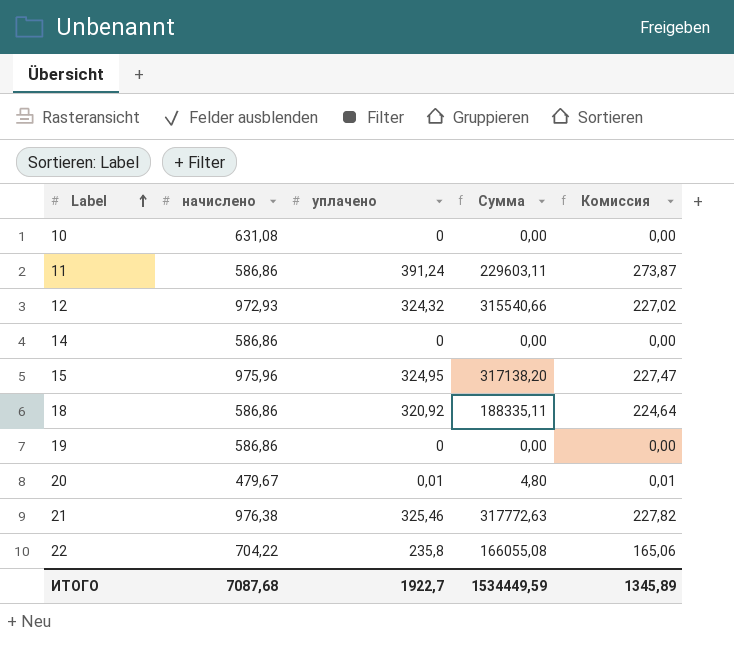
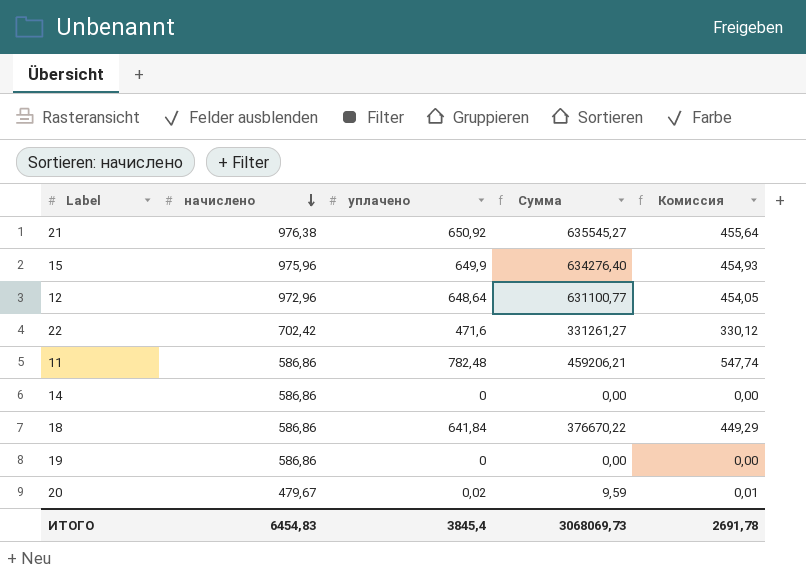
row order: Label ascending -> начислено descending
row 10: 631,08 | 0 | 0,00 | 0,00 -> none
21 | уплачено: 325,46 -> 650,92
21 | Сумма: 317772,63 -> 635545,27
21 | Комиссия: 227,82 -> 455,64
15 | уплачено: 324,95 -> 649,9
15 | Сумма: 317138,20 -> 634276,40
15 | Комиссия: 227,47 -> 454,93
12 | начислено: 972,93 -> 972,96
12 | уплачено: 324,32 -> 648,64
12 | Сумма: 315540,66 -> 631100,77
12 | Комиссия: 227,02 -> 454,05
22 | начислено: 704,22 -> 702,42
22 | уплачено: 235,8 -> 471,6
22 | Сумма: 166055,08 -> 331261,27
22 | Комиссия: 165,06 -> 330,12
11 | уплачено: 391,24 -> 782,48
11 | Сумма: 229603,11 -> 459206,21
11 | Комиссия: 273,87 -> 547,74
18 | уплачено: 320,92 -> 641,84
18 | Сумма: 188335,11 -> 376670,22
18 | Комиссия: 224,64 -> 449,29
20 | уплачено: 0,01 -> 0,02
20 | Сумма: 4,80 -> 9,59
ИТОГО | начислено: 7087,68 -> 6454,83
ИТОГО | уплачено: 1922,7 -> 3845,4
ИТОГО | Сумма: 1534449,59 -> 3068069,73
ИТОГО | Комиссия: 1345,89 -> 2691,78

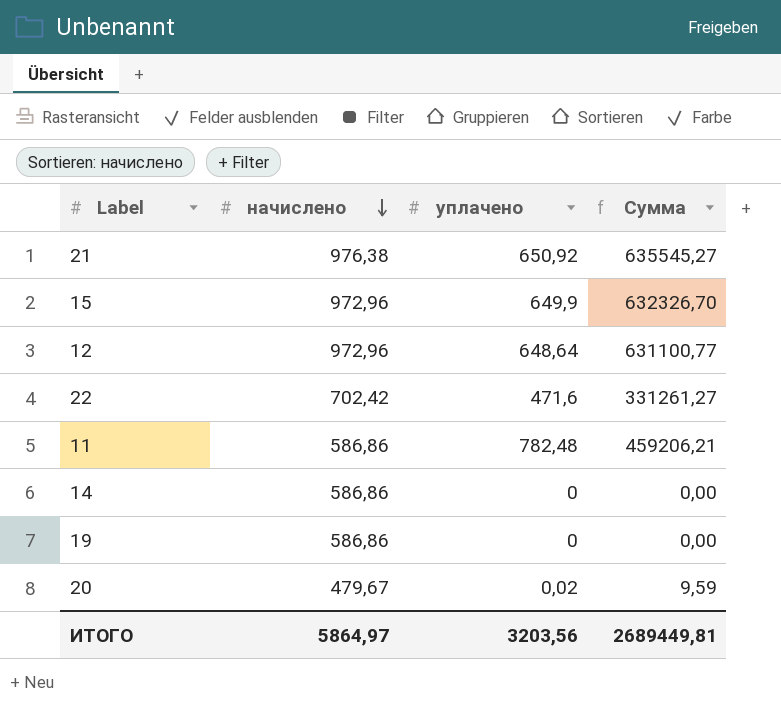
column Комиссия | formula: [уплачено] * 0,7 -> none
row 18: 586,86 | 641,84 | 376670,22 | 449,29 -> none
15 | начислено: 975,96 -> 972,96
15 | Сумма: 634276,40 -> 632326,70
ИТОГО | начислено: 6454,83 -> 5864,97
ИТОГО | уплачено: 3845,4 -> 3203,56
ИТОГО | Сумма: 3068069,73 -> 2689449,81

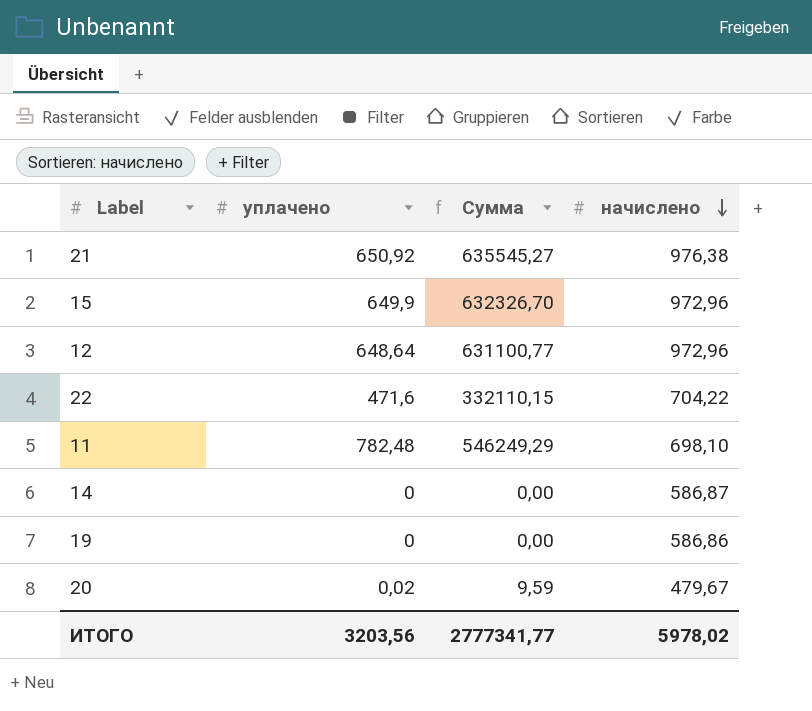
column начислено | position: 2 -> 4
22 | Сумма: 331261,27 -> 332110,15
22 | начислено: 702,42 -> 704,22
11 | Сумма: 459206,21 -> 546249,29
11 | начислено: 586,86 -> 698,10
14 | начислено: 586,86 -> 586,87
ИТОГО | Сумма: 2689449,81 -> 2777341,77
ИТОГО | начислено: 5864,97 -> 5978,02

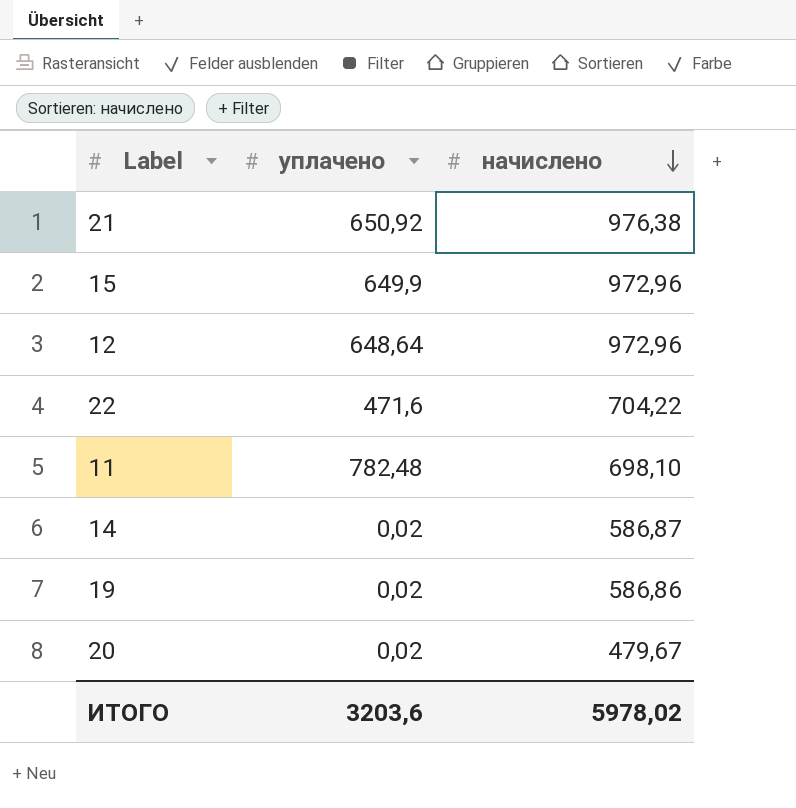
column Сумма | formula: [уплачено] * [начислено] -> none
14 | уплачено: 0 -> 0,02
19 | уплачено: 0 -> 0,02
ИТОГО | уплачено: 3203,56 -> 3203,6

